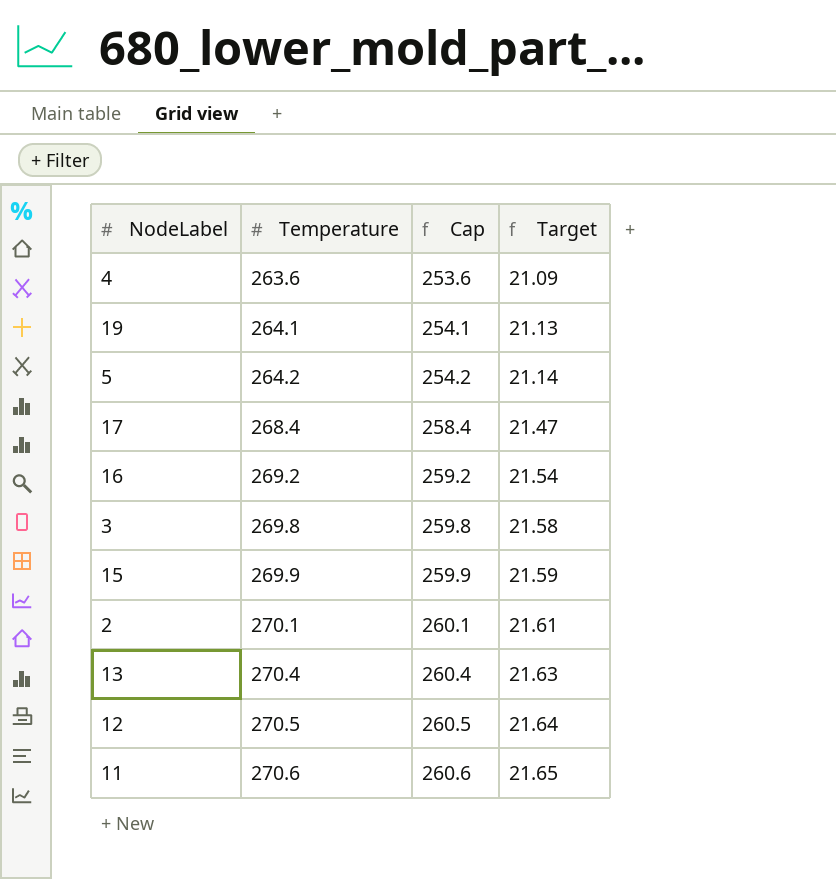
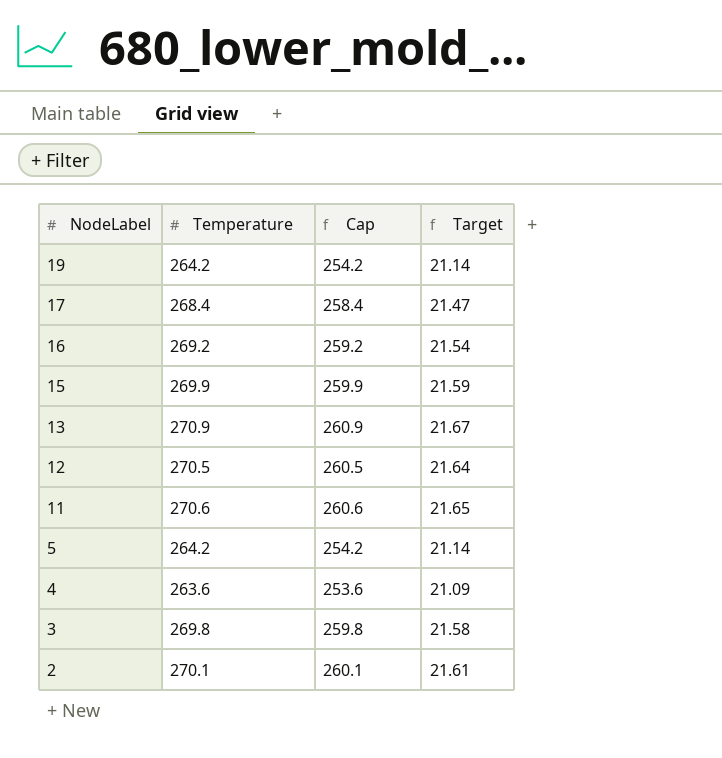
row order: Temperature ascending -> NodeLabel descending
19 | Temperature: 264.1 -> 264.2
19 | Cap: 254.1 -> 254.2
19 | Target: 21.13 -> 21.14
13 | Temperature: 270.4 -> 270.9
13 | Cap: 260.4 -> 260.9
13 | Target: 21.63 -> 21.67

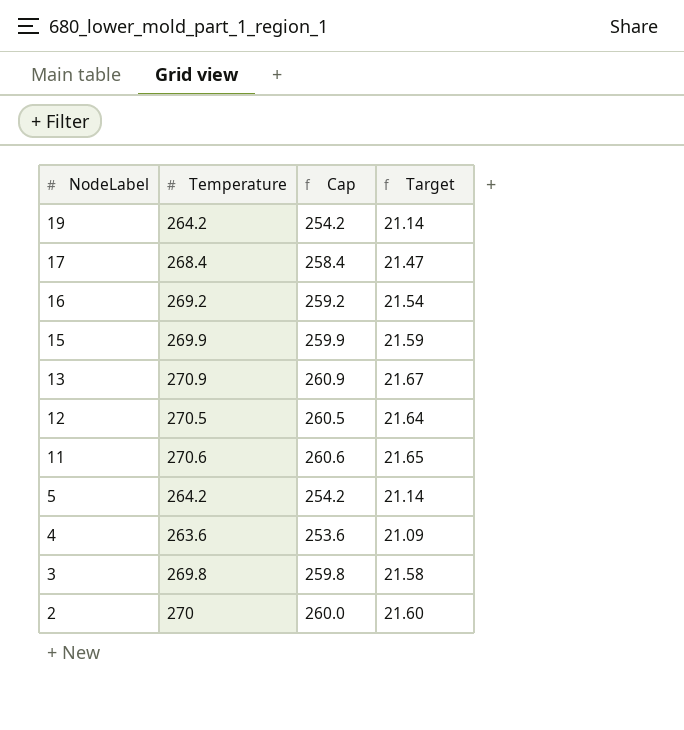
2 | Temperature: 270.1 -> 270
2 | Cap: 260.1 -> 260.0
2 | Target: 21.61 -> 21.60

